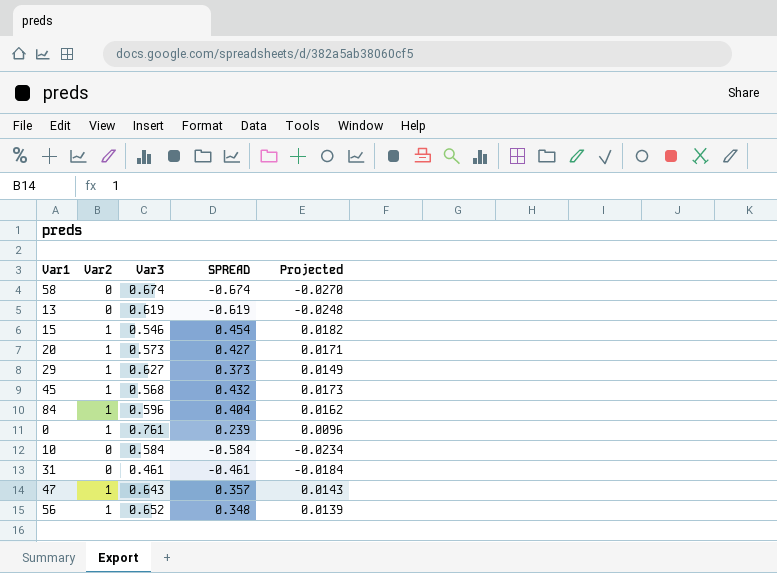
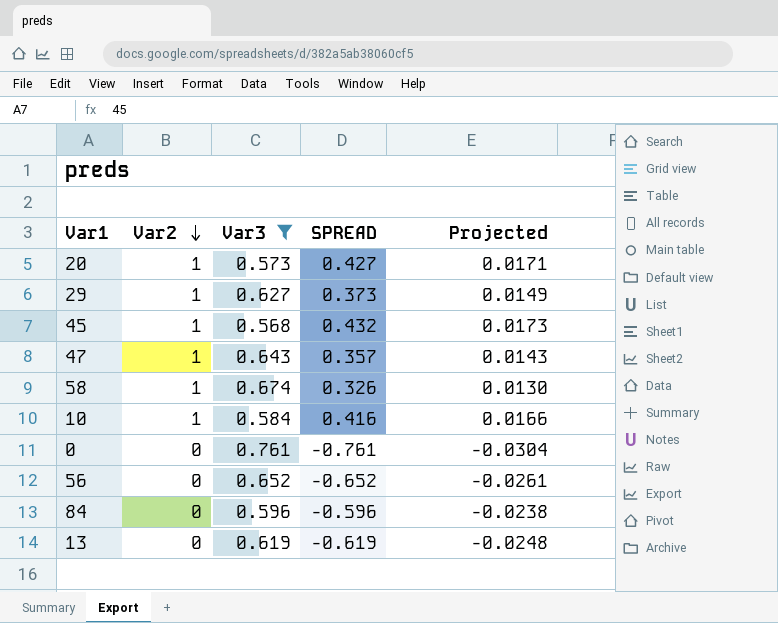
filter: none -> Var3 >= 0.568
row order: none -> Var2 descending
58 | Var2: 0 -> 1
58 | SPREAD: -0.674 -> 0.326
58 | Projected: -0.0270 -> 0.0130
10 | Var2: 0 -> 1
10 | SPREAD: -0.584 -> 0.416
10 | Projected: -0.0234 -> 0.0166
0 | Var2: 1 -> 0
0 | SPREAD: 0.239 -> -0.761
0 | Projected: 0.0096 -> -0.0304
56 | Var2: 1 -> 0
56 | SPREAD: 0.348 -> -0.652
56 | Projected: 0.0139 -> -0.0261
84 | Var2: 1 -> 0
84 | SPREAD: 0.404 -> -0.596
84 | Projected: 0.0162 -> -0.0238

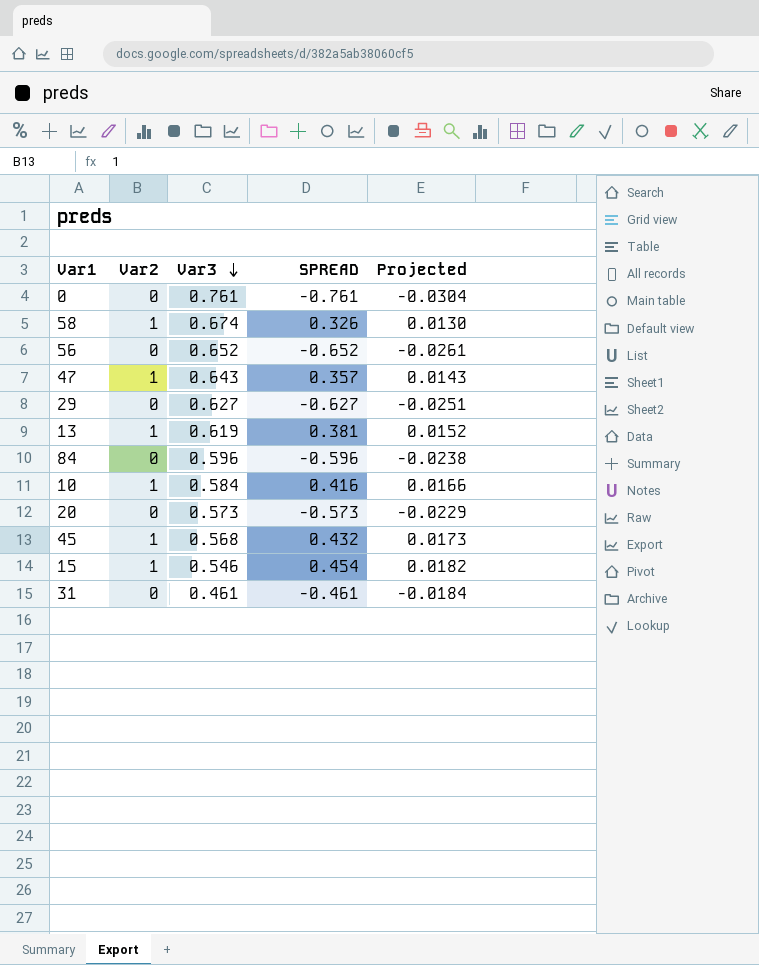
filter: Var3 >= 0.568 -> none
row order: Var2 descending -> Var3 descending
29 | Var2: 1 -> 0
29 | SPREAD: 0.373 -> -0.627
29 | Projected: 0.0149 -> -0.0251
13 | Var2: 0 -> 1
13 | SPREAD: -0.619 -> 0.381
13 | Projected: -0.0248 -> 0.0152
20 | Var2: 1 -> 0
20 | SPREAD: 0.427 -> -0.573
20 | Projected: 0.0171 -> -0.0229

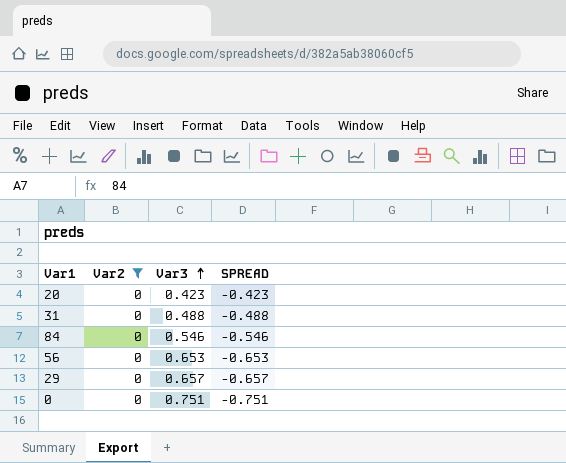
filter: none -> Var2 = 0
row order: Var3 descending -> Var3 ascending
column Projected | formula: [SPREAD] * 0.04 -> none
20 | Var3: 0.573 -> 0.423
20 | SPREAD: -0.573 -> -0.423
31 | Var3: 0.461 -> 0.488
31 | SPREAD: -0.461 -> -0.488
84 | Var3: 0.596 -> 0.546
84 | SPREAD: -0.596 -> -0.546
56 | Var3: 0.652 -> 0.653
56 | SPREAD: -0.652 -> -0.653
29 | Var3: 0.627 -> 0.657
29 | SPREAD: -0.627 -> -0.657
0 | Var3: 0.761 -> 0.751
0 | SPREAD: -0.761 -> -0.751

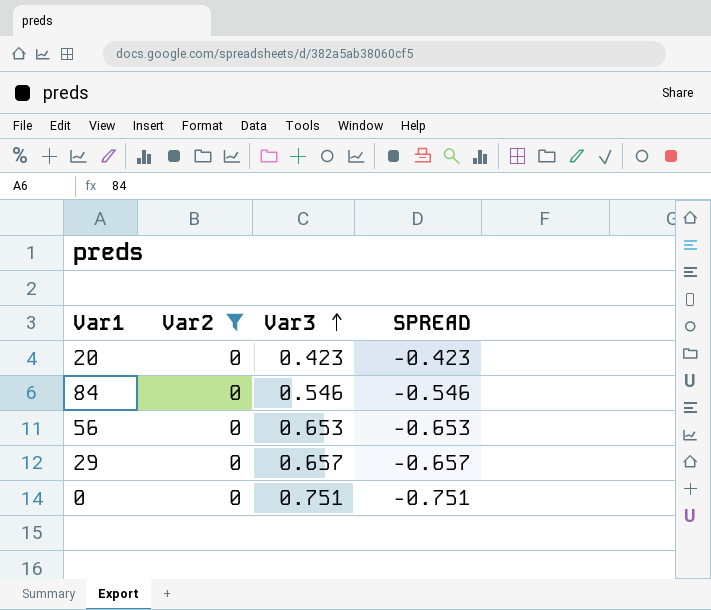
row 31: 0 | 0.488 | -0.488 -> none

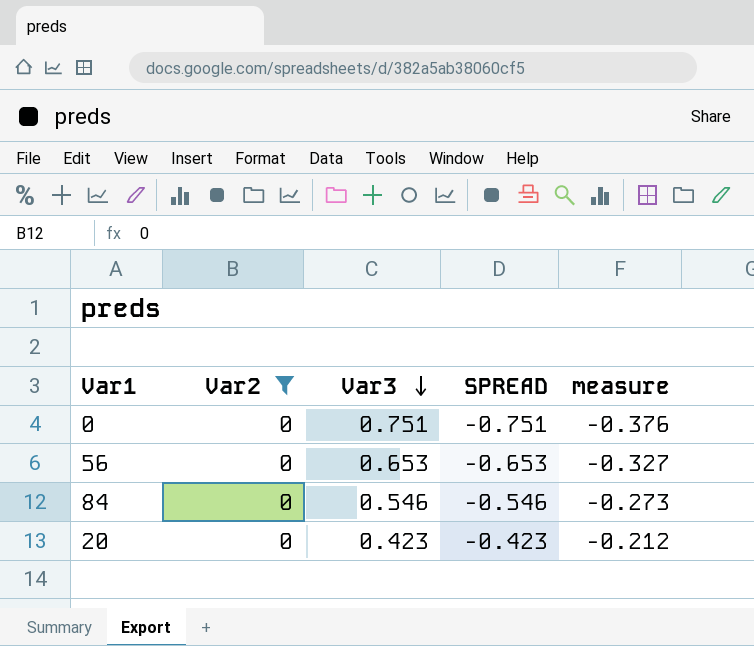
row order: Var3 ascending -> Var3 descending
column measure | formula: none -> [SPREAD] * 0.5
row 29: 0 | 0.657 | -0.657 -> none

